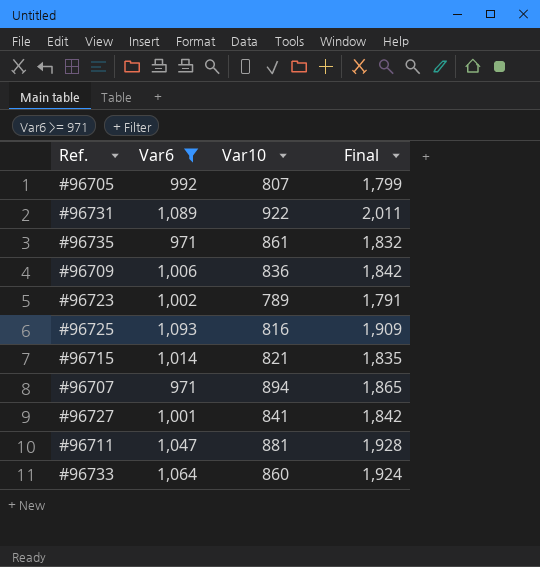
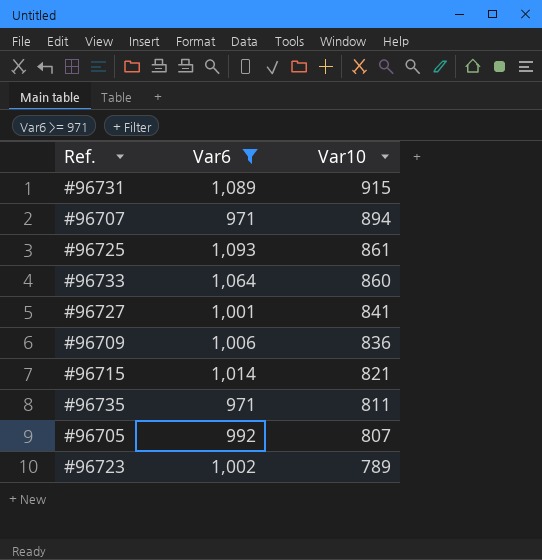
row order: none -> Var10 descending
column Final | formula: [Var6] + [Var10] -> none
row #96711: 1,047 | 881 | 1,928 -> none
#96731 | Var10: 922 -> 915
#96725 | Var10: 816 -> 861
#96735 | Var10: 861 -> 811

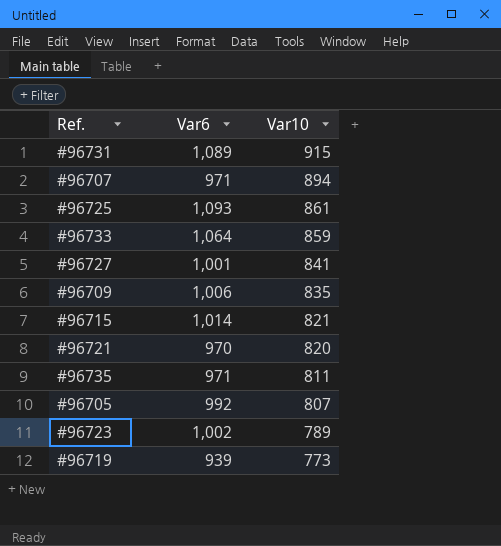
filter: Var6 >= 971 -> none
#96733 | Var10: 860 -> 859
#96709 | Var10: 836 -> 835

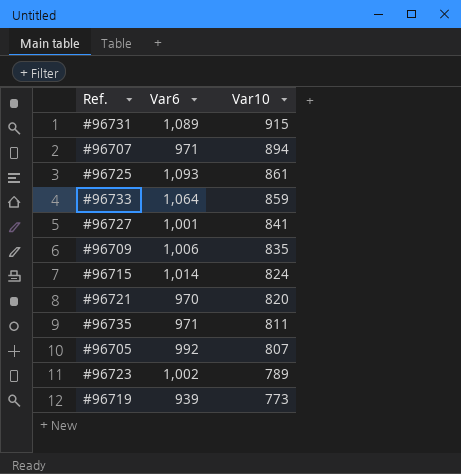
#96715 | Var10: 821 -> 824

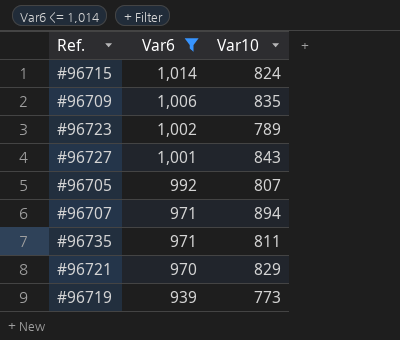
filter: none -> Var6 <= 1,014
row order: Var10 descending -> Var6 descending
#96727 | Var10: 841 -> 843
#96721 | Var10: 820 -> 829

